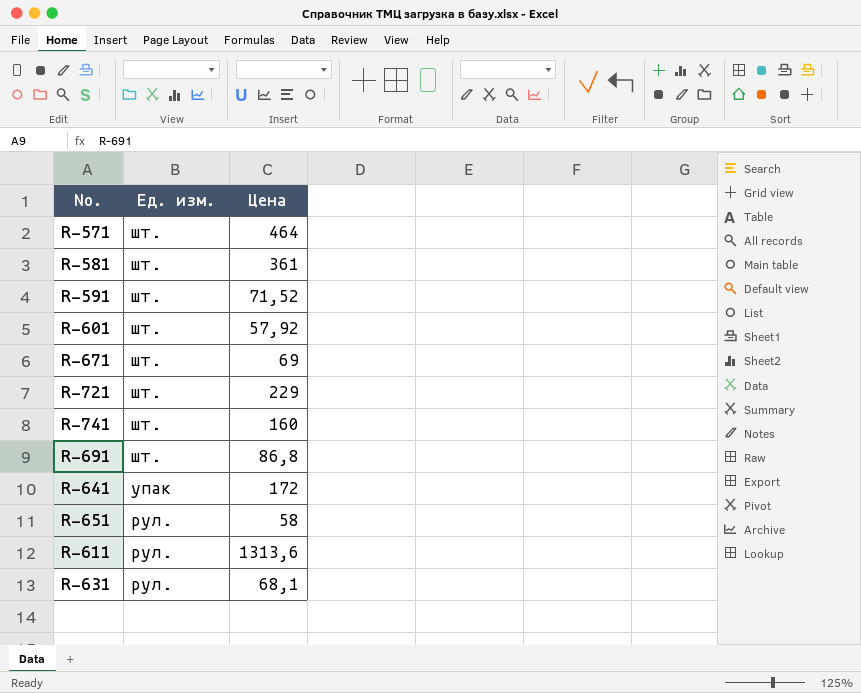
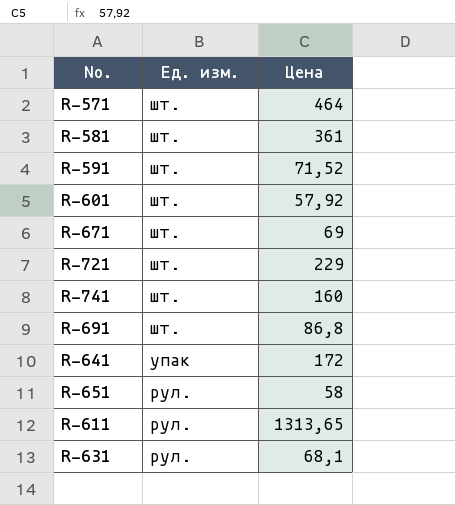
R-611 | Цена: 1313,6 -> 1313,65

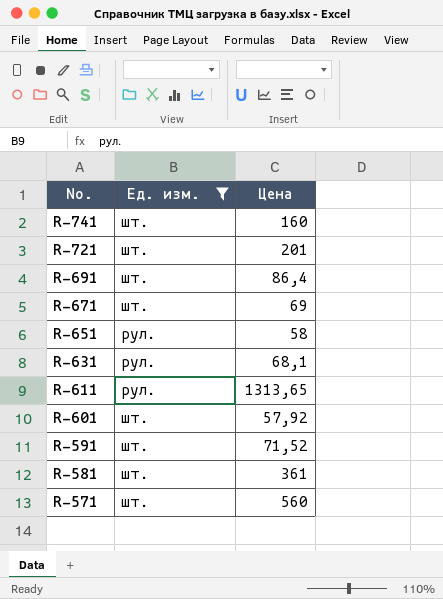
filter: none -> Ед. изм. != упак
row order: Ед. изм. descending -> No. descending
R-721 | Цена: 229 -> 201
R-691 | Цена: 86,8 -> 86,4
R-571 | Цена: 464 -> 560

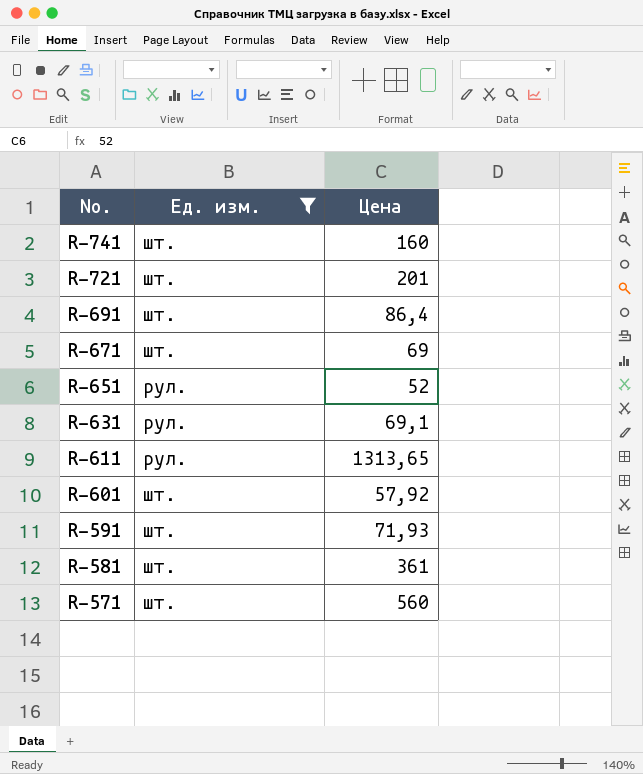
R-651 | Цена: 58 -> 52
R-631 | Цена: 68,1 -> 69,1
R-591 | Цена: 71,52 -> 71,93

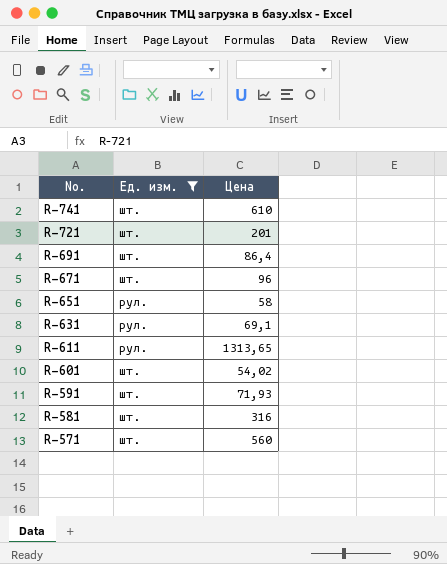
R-741 | Цена: 160 -> 610
R-671 | Цена: 69 -> 96
R-651 | Цена: 52 -> 58
R-601 | Цена: 57,92 -> 54,02
R-581 | Цена: 361 -> 316

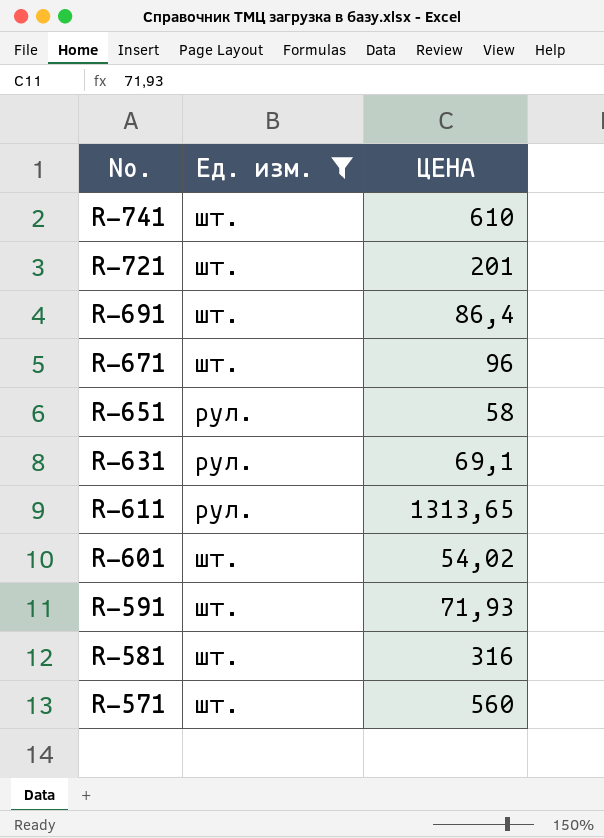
column name: Цена -> ЦЕНА

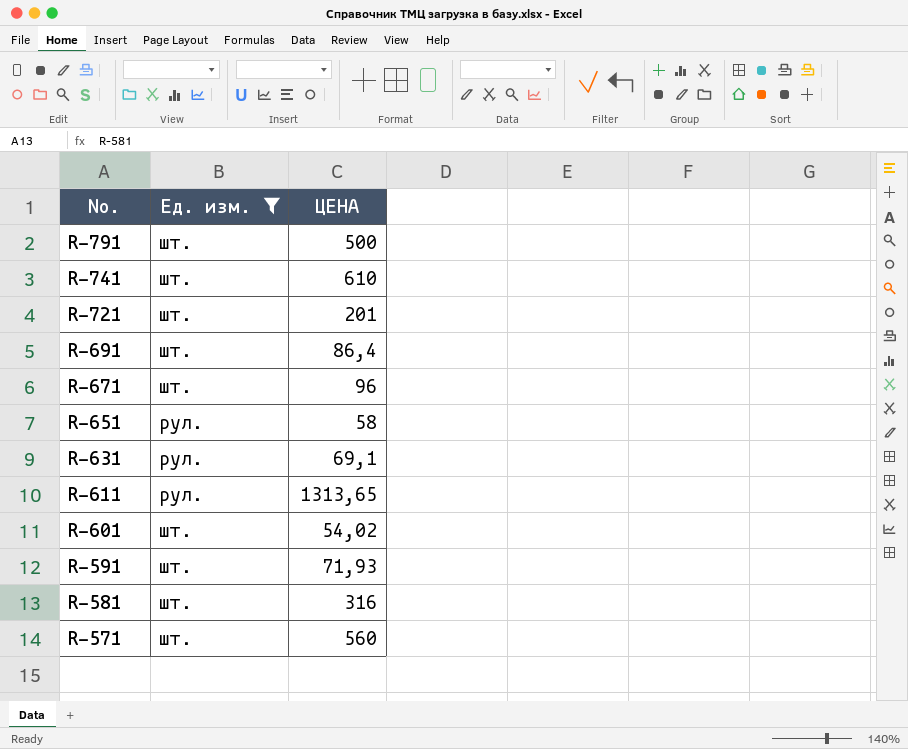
row R-791: none -> шт. | 500

